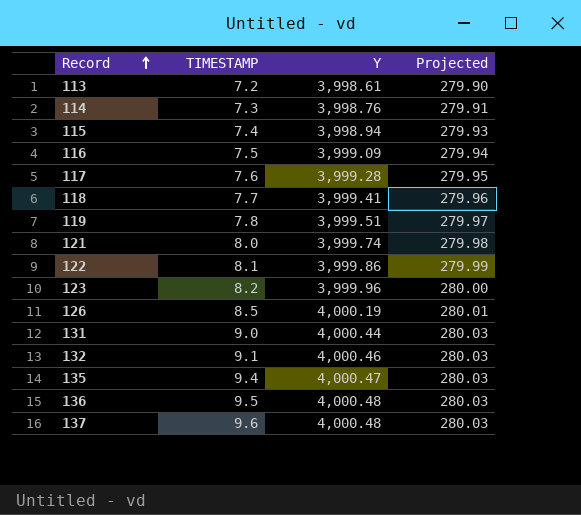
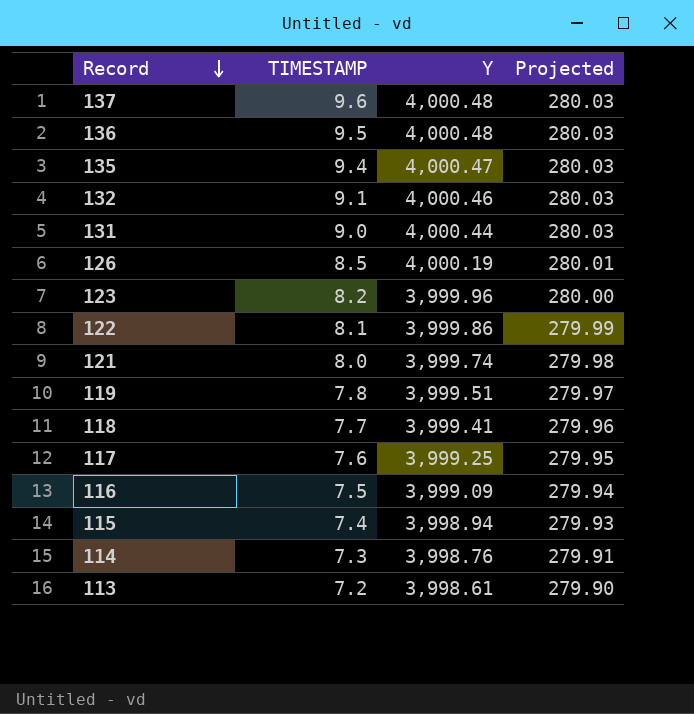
row order: Record ascending -> Record descending
117 | Y: 3,999.28 -> 3,999.25

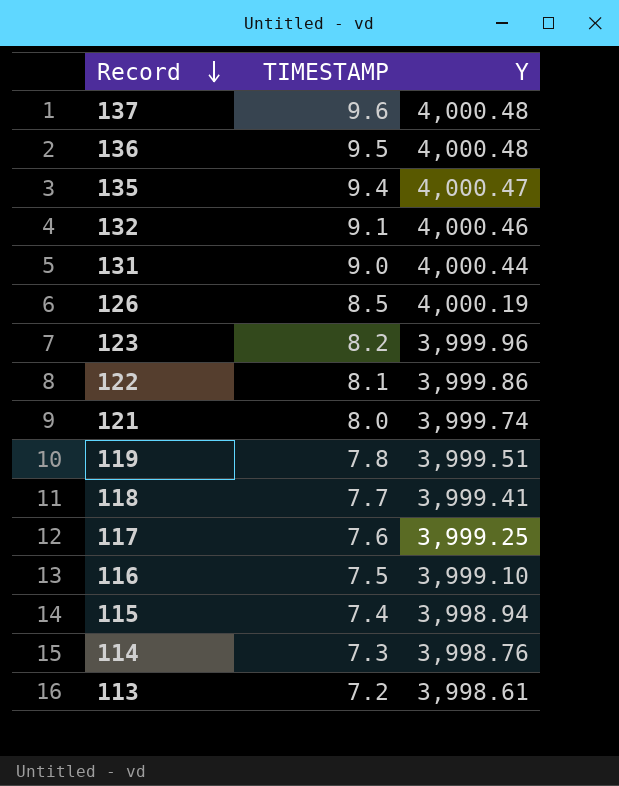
column Projected | formula: [Y] * 0.07 -> none
116 | Y: 3,999.09 -> 3,999.10

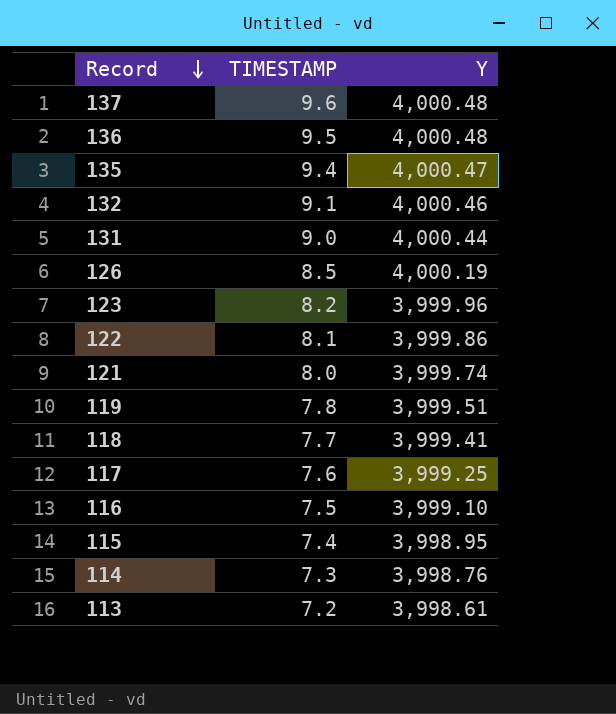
115 | Y: 3,998.94 -> 3,998.95

